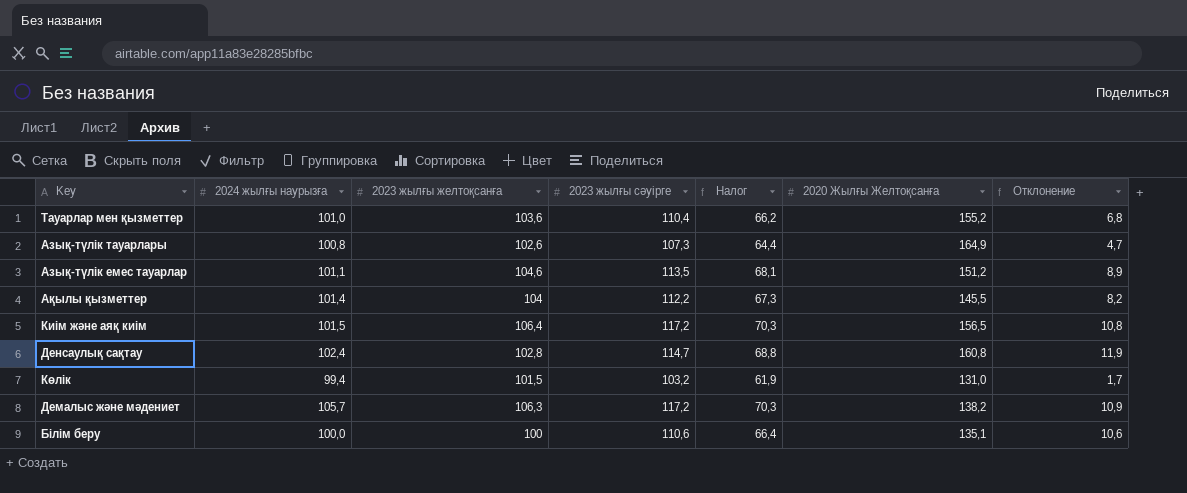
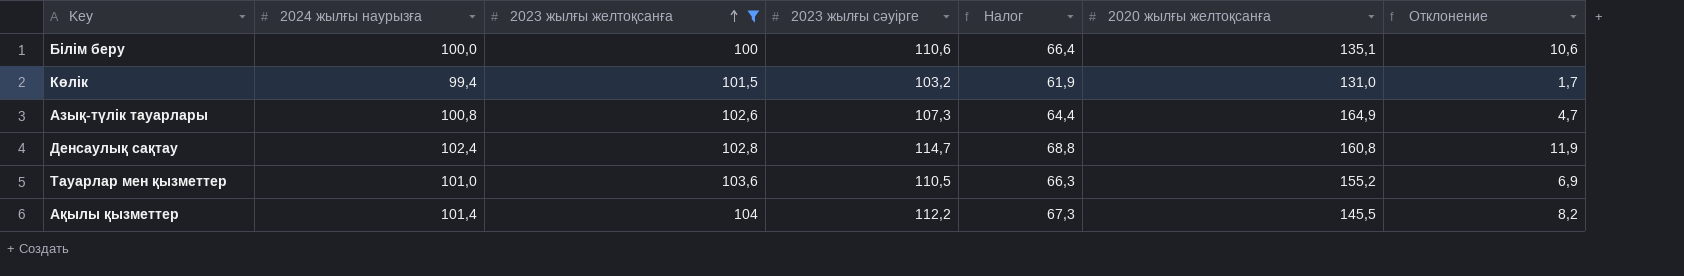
filter: none -> 2023 жылғы желтоқсанға <= 104
row order: none -> 2023 жылғы желтоқсанға ascending
column name: 2020 Жылғы Желтоқсанға -> 2020 жылғы желтоқсанға
Тауарлар мен қызметтер | 2023 жылғы сәуірге: 110,4 -> 110,5
Тауарлар мен қызметтер | Налог: 66,2 -> 66,3
Тауарлар мен қызметтер | Отклонение: 6,8 -> 6,9

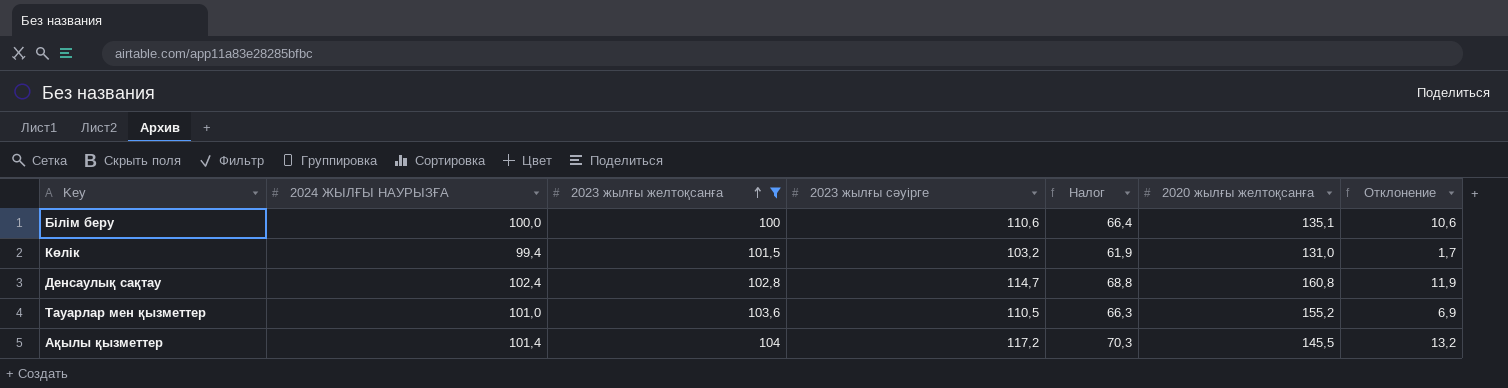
column name: 2024 жылғы наурызға -> 2024 ЖЫЛҒЫ НАУРЫЗҒА
row Азық-түлік тауарлары: 100,8 | 102,6 | 107,3 | 64,4 | 164,9 | 4,7 -> none
Ақылы қызметтер | 2023 жылғы сәуірге: 112,2 -> 117,2
Ақылы қызметтер | Налог: 67,3 -> 70,3
Ақылы қызметтер | Отклонение: 8,2 -> 13,2

